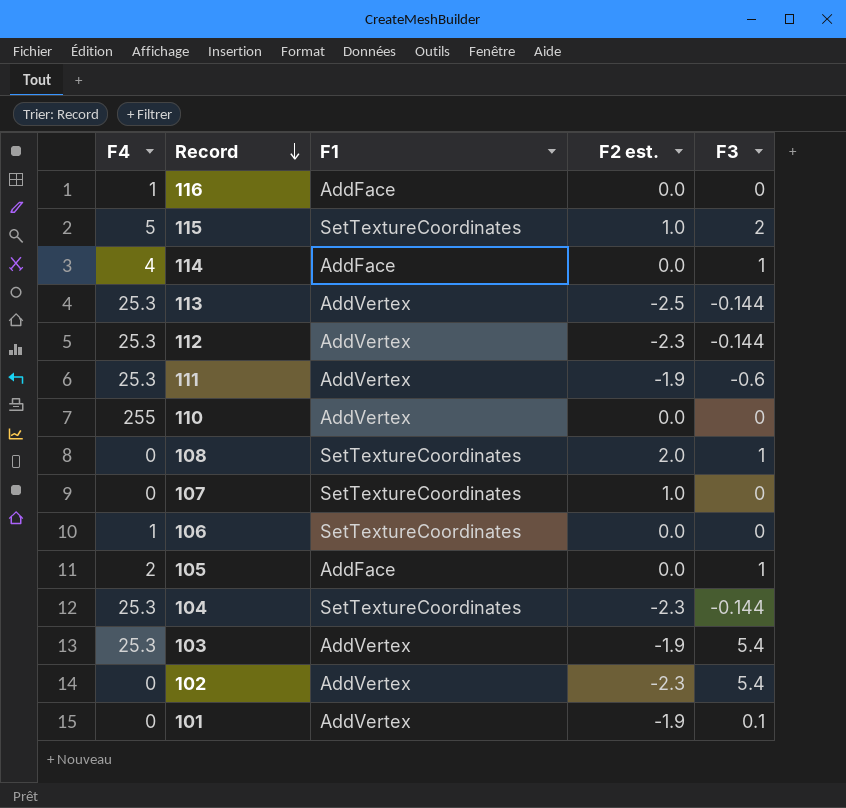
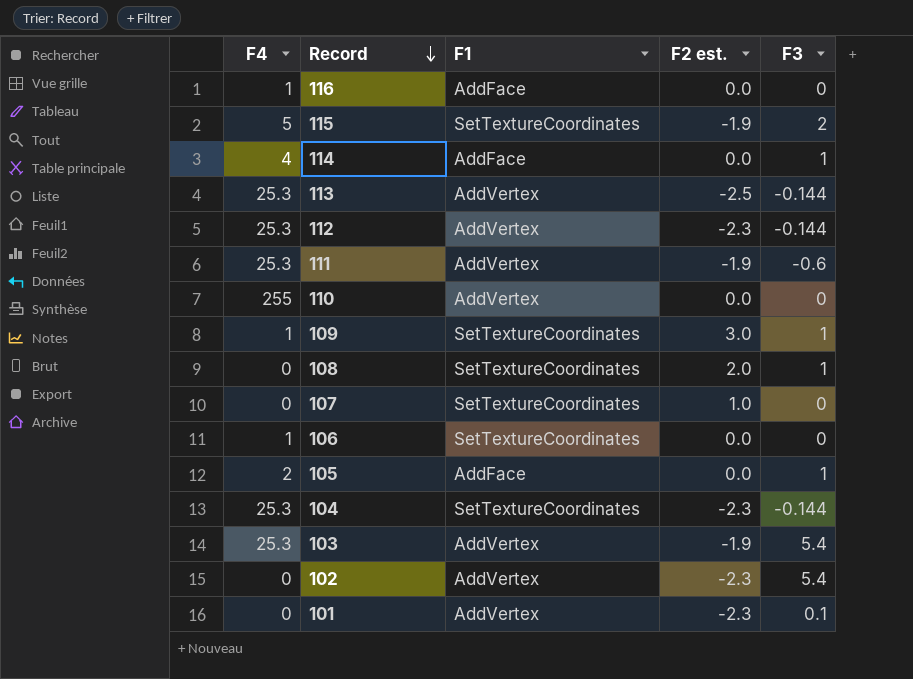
115 | F2 est.: 1.0 -> -1.9
row 109: none -> 1 | SetTextureCoordinates | 3.0 | 1
101 | F2 est.: -1.9 -> -2.3

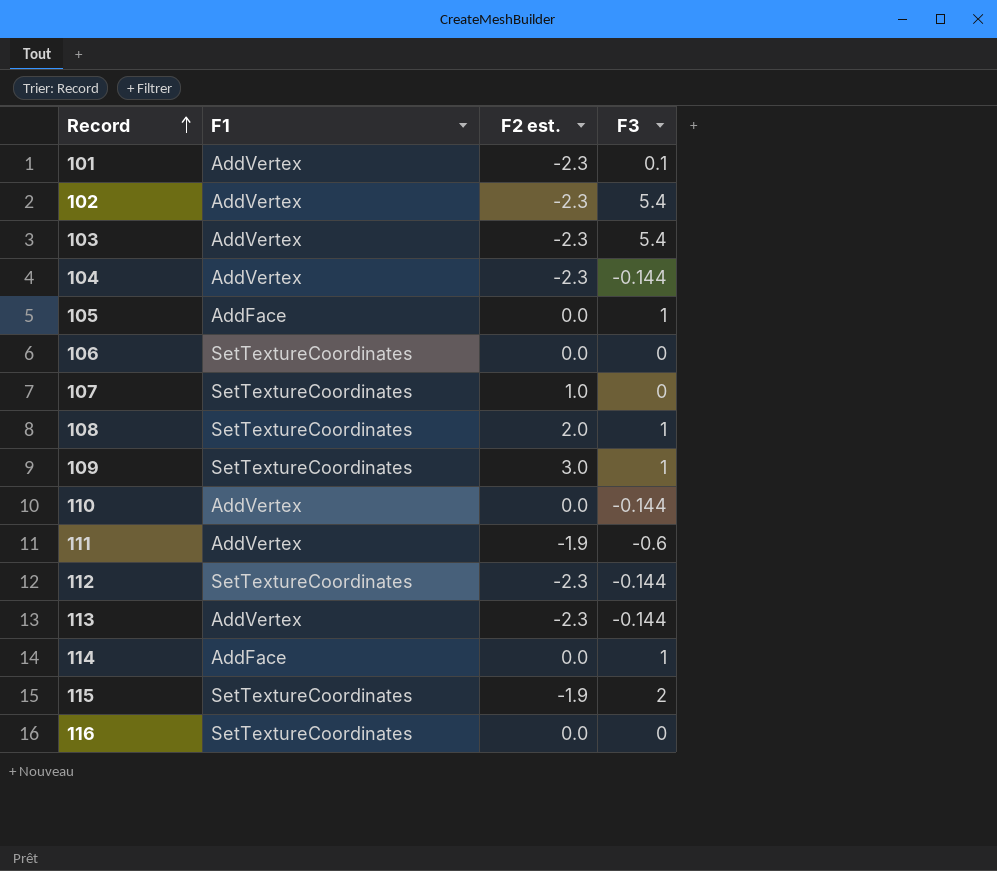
row order: Record descending -> Record ascending
column F4 | position: 1 -> none
103 | F2 est.: -1.9 -> -2.3
104 | F1: SetTextureCoordinates -> AddVertex
110 | F3: 0 -> -0.144
112 | F1: AddVertex -> SetTextureCoordinates
113 | F2 est.: -2.5 -> -2.3
116 | F1: AddFace -> SetTextureCoordinates

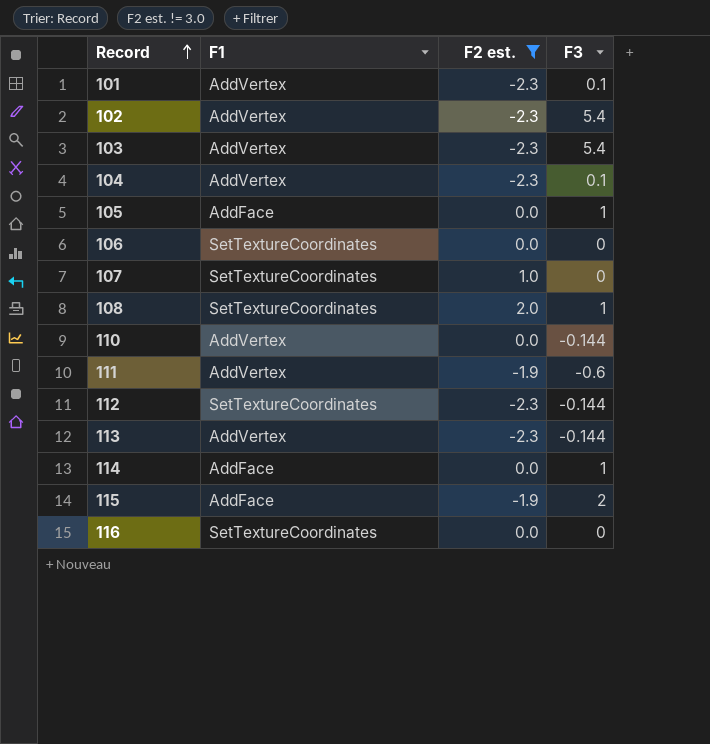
filter: none -> F2 est. != 3.0
104 | F3: -0.144 -> 0.1
115 | F1: SetTextureCoordinates -> AddFace

